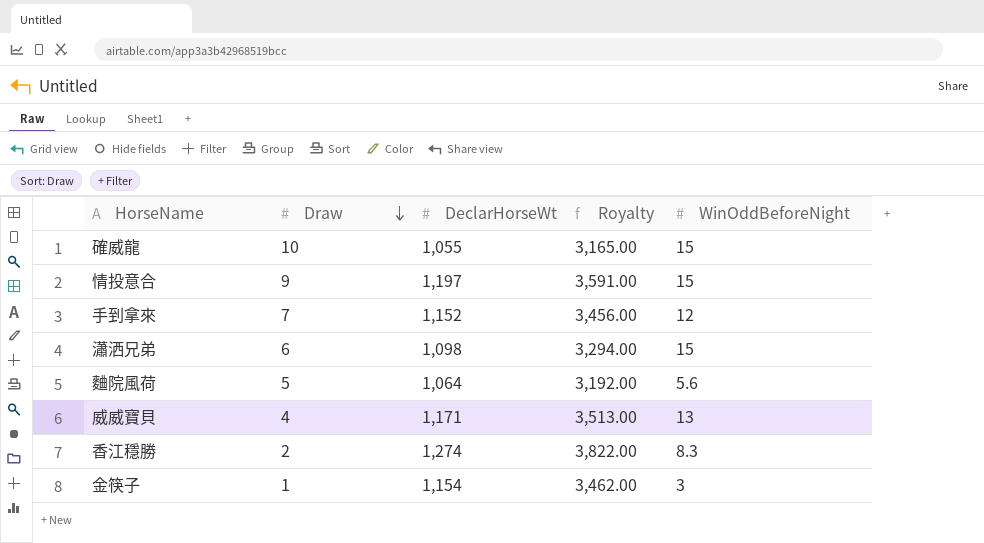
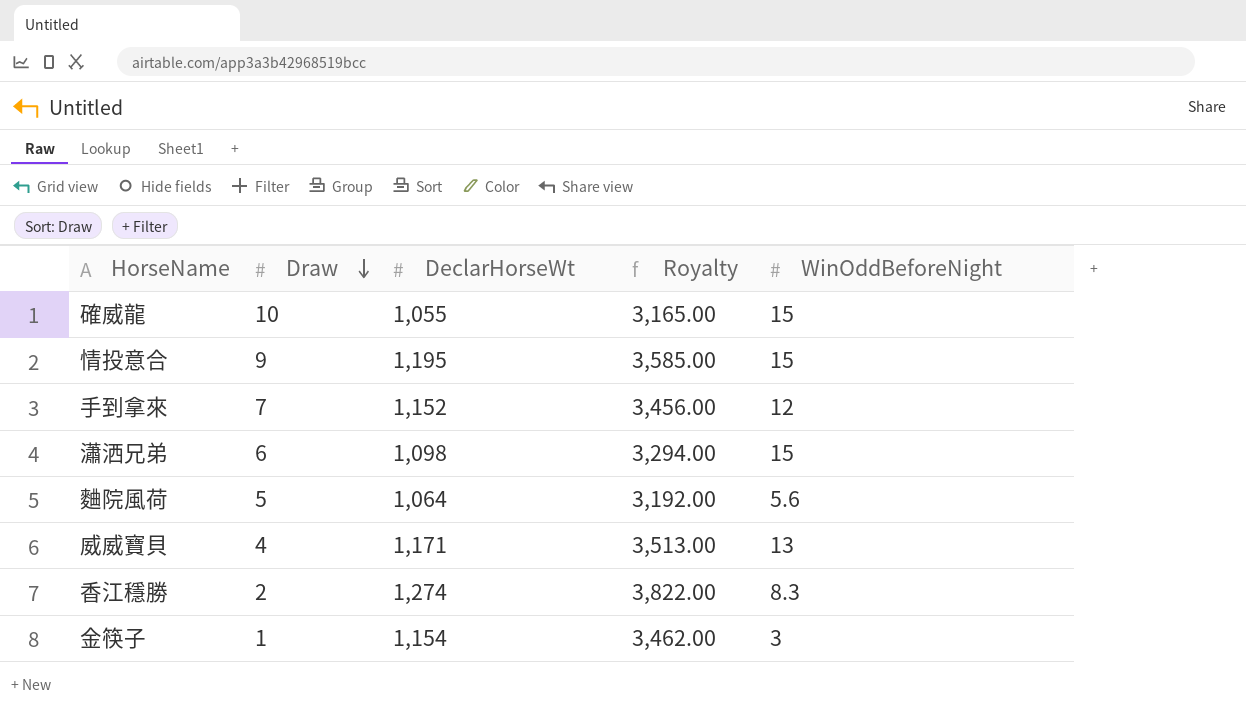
情投意合 | DeclarHorseWt: 1,197 -> 1,195
情投意合 | Royalty: 3,591.00 -> 3,585.00

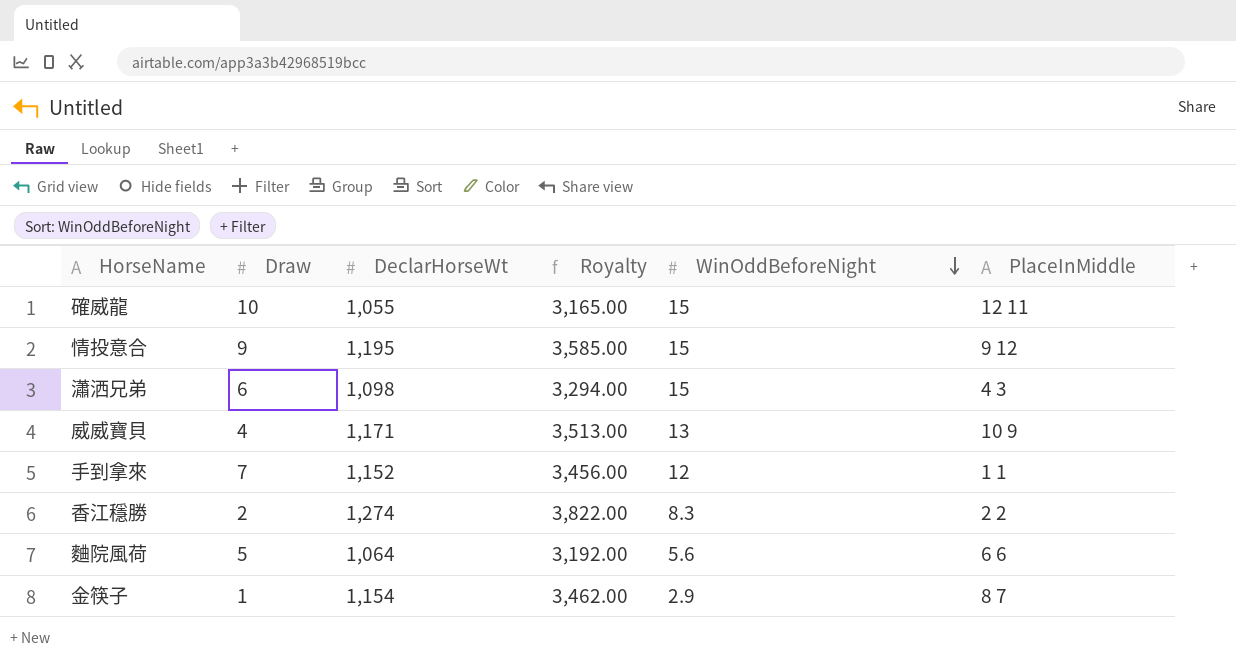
row order: Draw descending -> WinOddBeforeNight descending
column PlaceInMiddle | position: none -> 6
金筷子 | WinOddBeforeNight: 3 -> 2.9

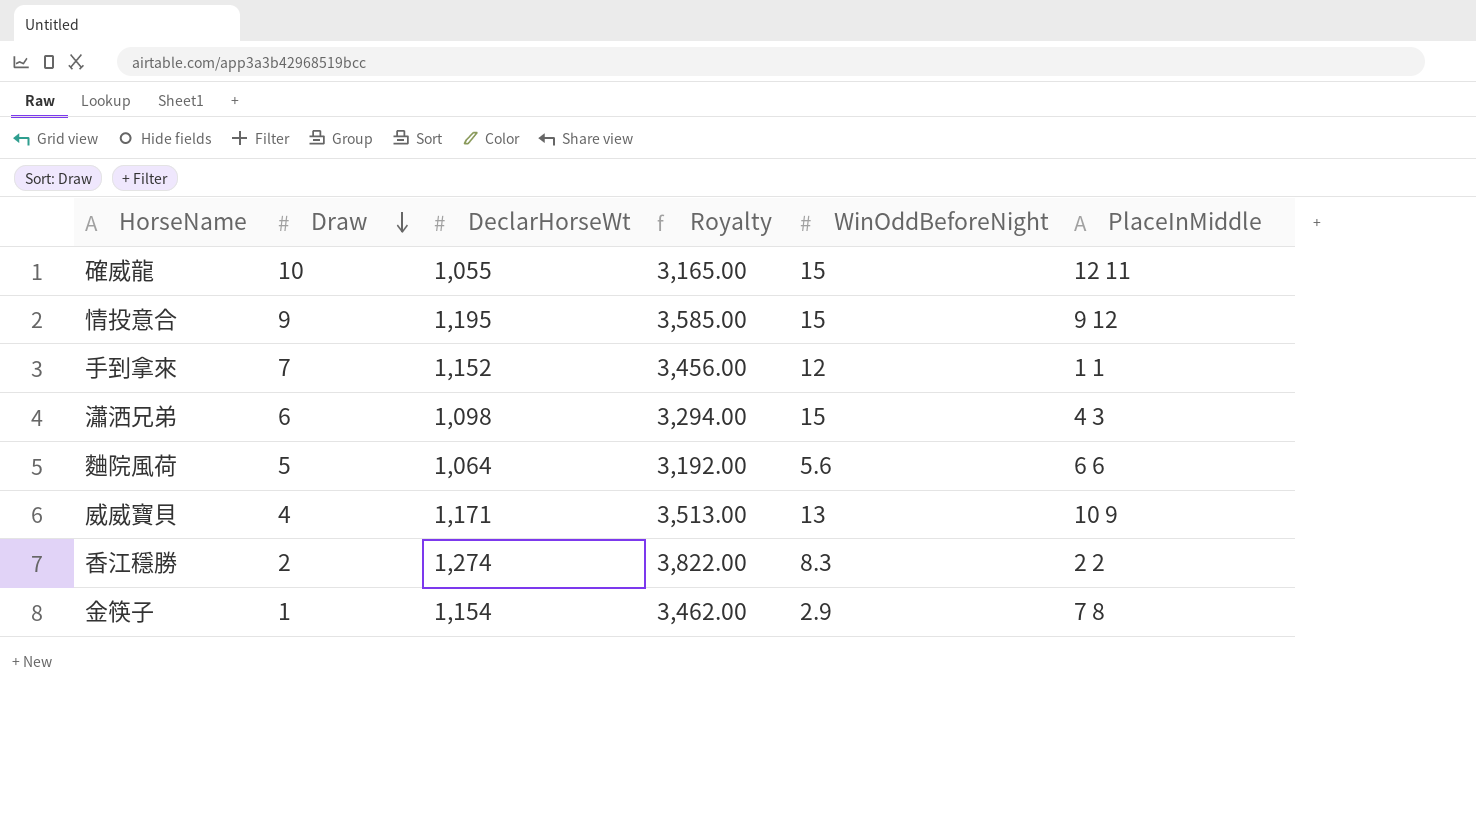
row order: WinOddBeforeNight descending -> Draw descending
金筷子 | PlaceInMiddle: 8 7 -> 7 8

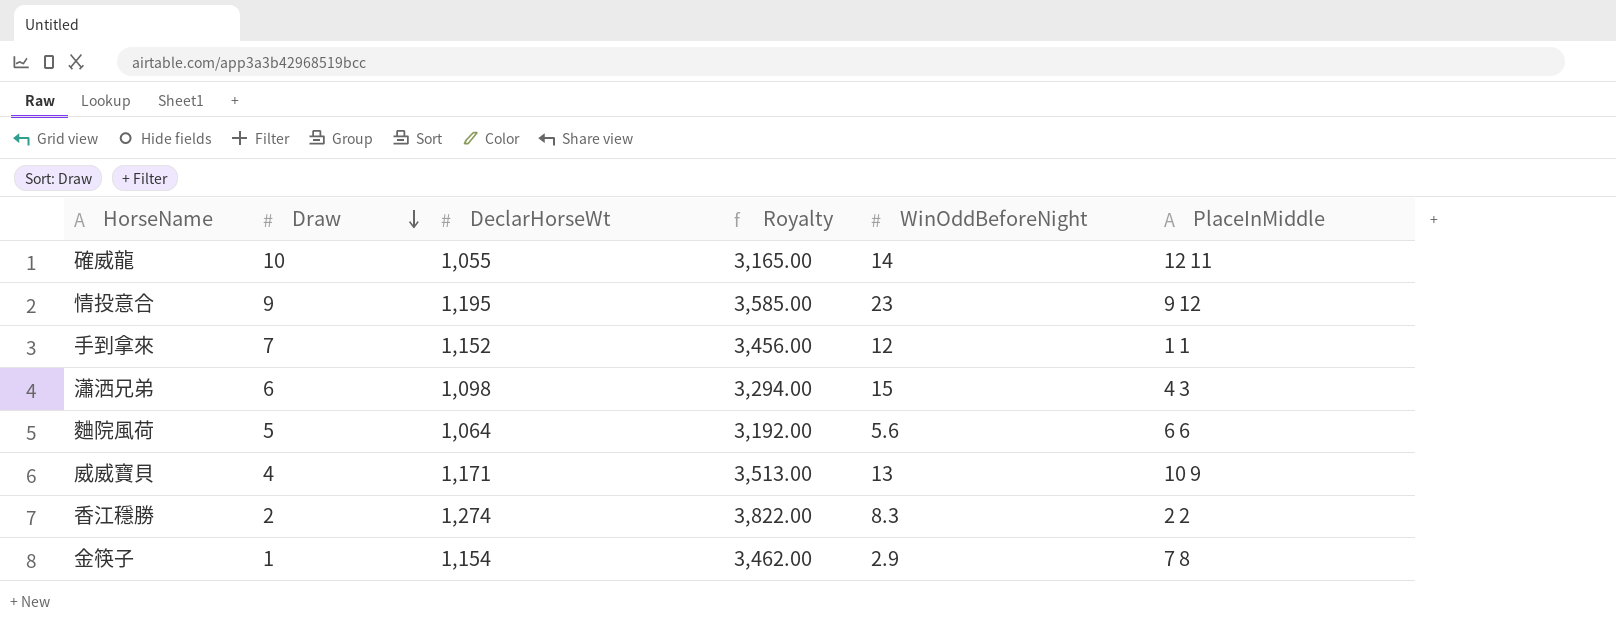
確威龍 | WinOddBeforeNight: 15 -> 14
情投意合 | WinOddBeforeNight: 15 -> 23

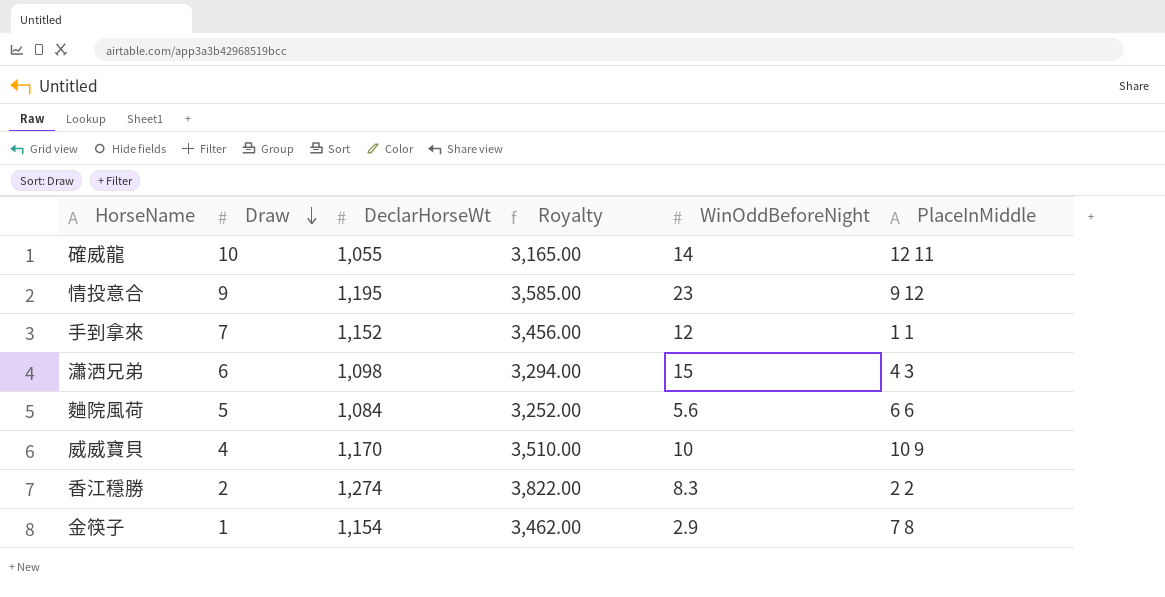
麯院風荷 | DeclarHorseWt: 1,064 -> 1,084
麯院風荷 | Royalty: 3,192.00 -> 3,252.00
威威寶貝 | DeclarHorseWt: 1,171 -> 1,170
威威寶貝 | Royalty: 3,513.00 -> 3,510.00
威威寶貝 | WinOddBeforeNight: 13 -> 10

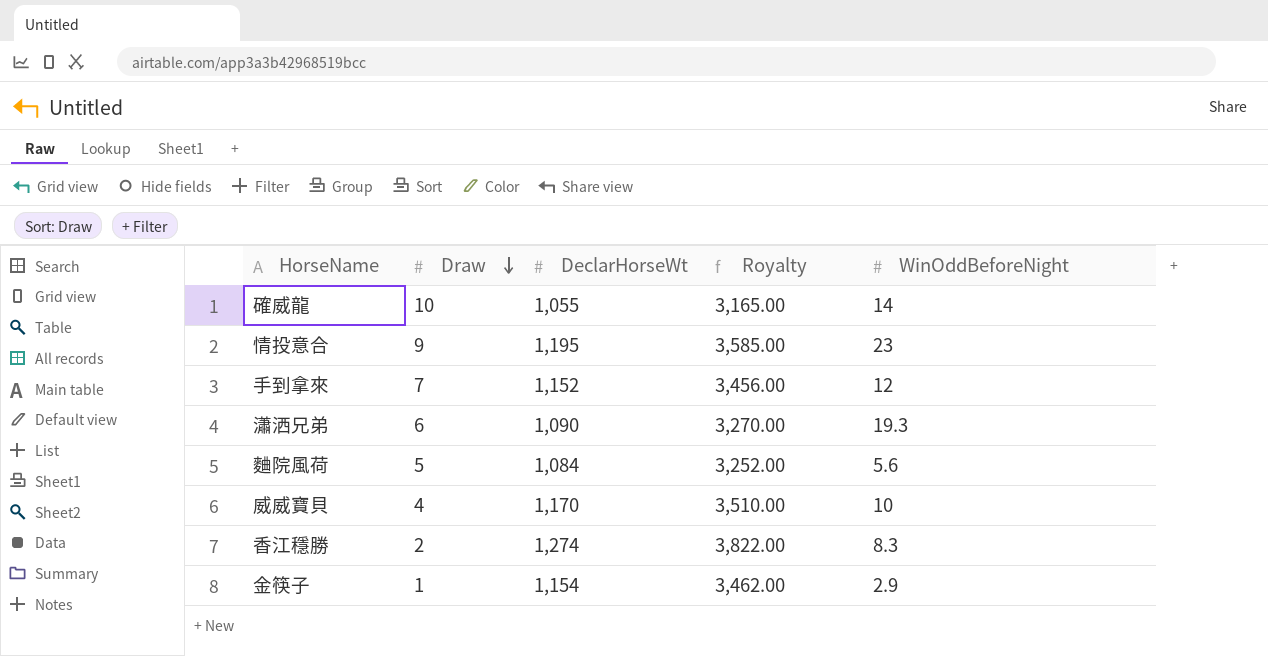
column PlaceInMiddle | position: 6 -> none
瀟洒兄弟 | DeclarHorseWt: 1,098 -> 1,090
瀟洒兄弟 | Royalty: 3,294.00 -> 3,270.00
瀟洒兄弟 | WinOddBeforeNight: 15 -> 19.3

